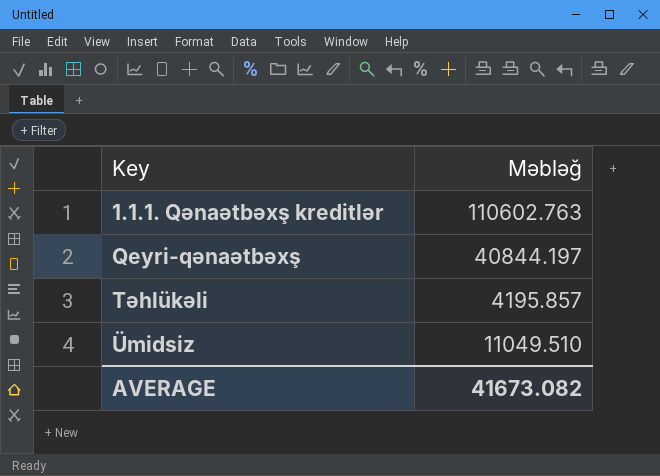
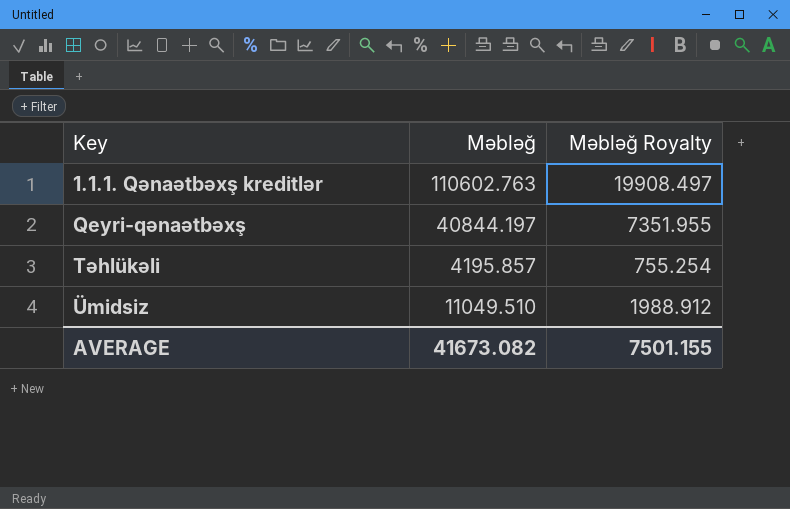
column Məbləğ Royalty | formula: none -> [Məbləğ] * 0.18

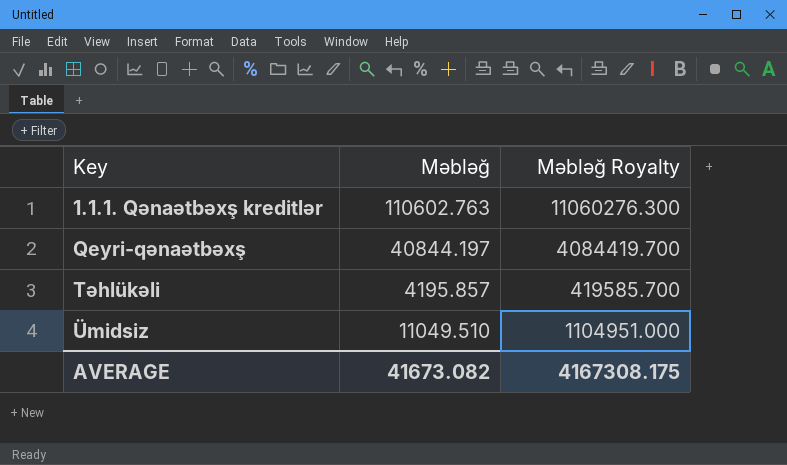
column Məbləğ Royalty | formula: [Məbləğ] * 0.18 -> [Məbləğ] * 100
AVERAGE | Məbləğ Royalty: 7501.155 -> 4167308.175

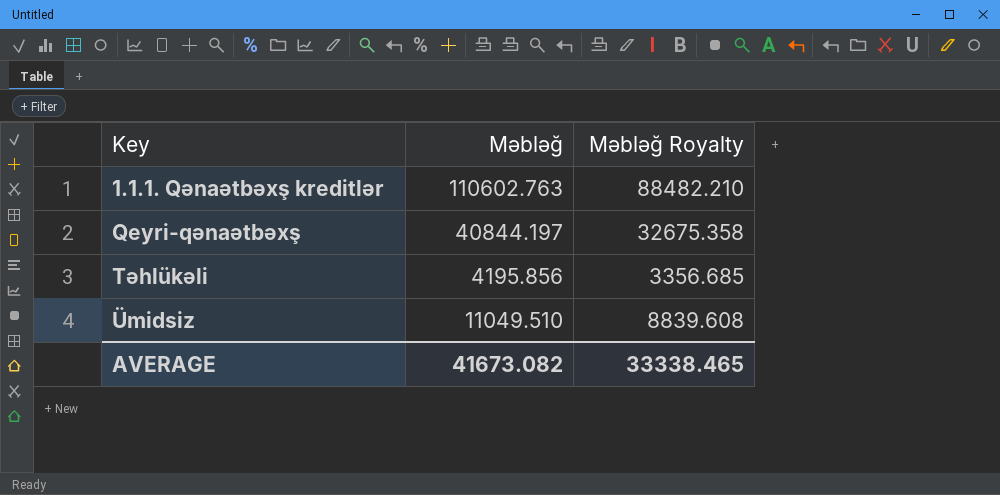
column Məbləğ Royalty | formula: [Məbləğ] * 100 -> [Məbləğ] * 0.8
Təhlükəli | Məbləğ: 4195.857 -> 4195.856
AVERAGE | Məbləğ Royalty: 4167308.175 -> 33338.465

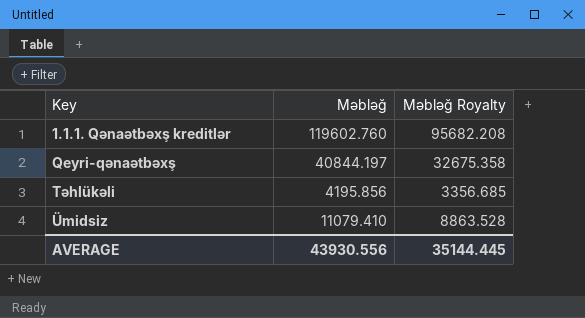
1.1.1. Qənaətbəxş kreditlər | Məbləğ: 110602.763 -> 119602.760
1.1.1. Qənaətbəxş kreditlər | Məbləğ Royalty: 88482.210 -> 95682.208
Ümidsiz | Məbləğ: 11049.510 -> 11079.410
Ümidsiz | Məbləğ Royalty: 8839.608 -> 8863.528
AVERAGE | Məbləğ: 41673.082 -> 43930.556
AVERAGE | Məbləğ Royalty: 33338.465 -> 35144.445

